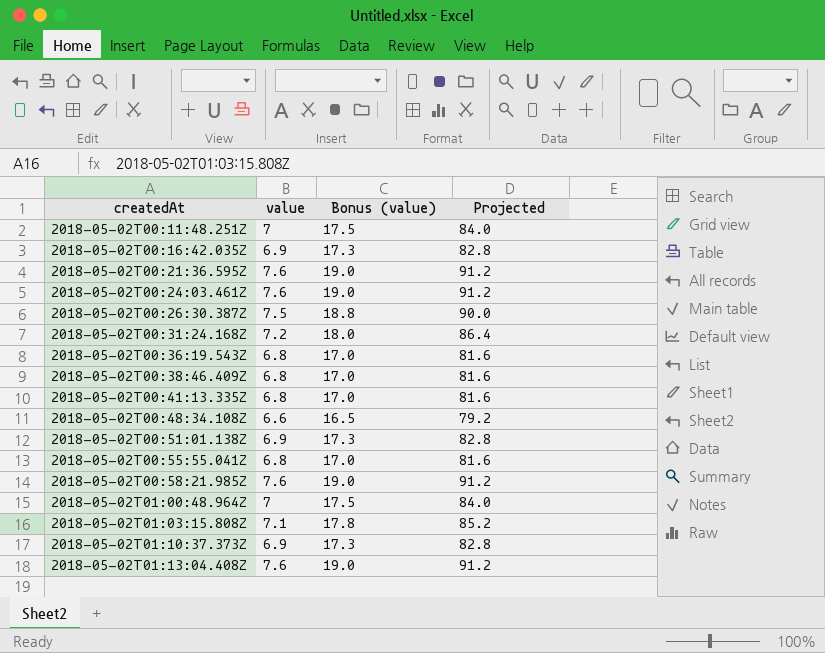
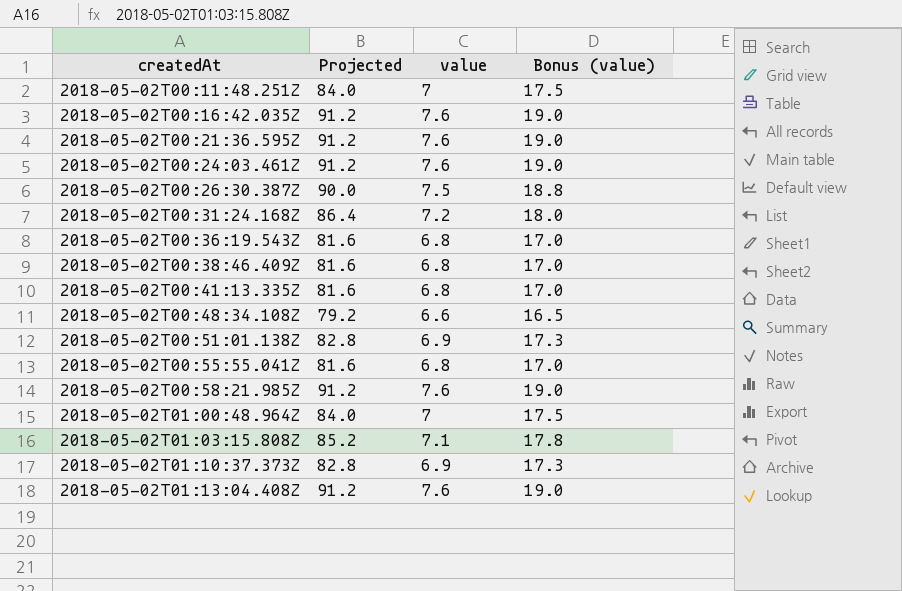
column Projected | position: 4 -> 2
2018-05-02T00:16:42.035Z | Projected: 82.8 -> 91.2
2018-05-02T00:16:42.035Z | value: 6.9 -> 7.6
2018-05-02T00:16:42.035Z | Bonus (value): 17.3 -> 19.0

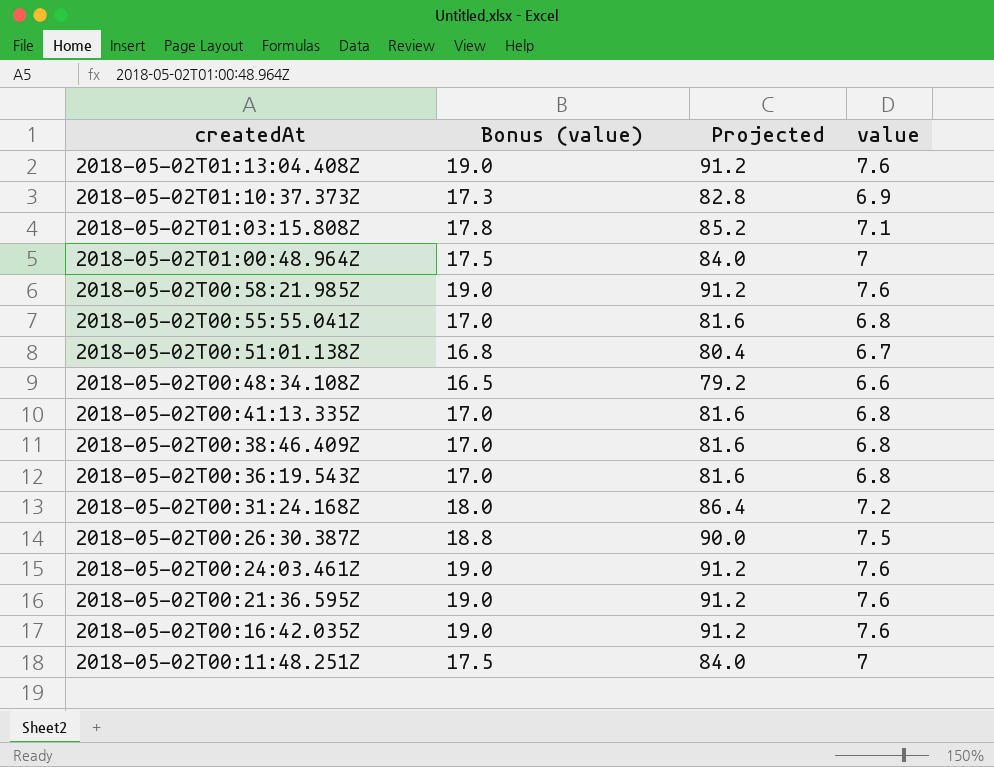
row order: createdAt ascending -> createdAt descending
column Bonus (value) | position: 4 -> 2
2018-05-02T00:51:01.138Z | Bonus (value): 17.3 -> 16.8
2018-05-02T00:51:01.138Z | Projected: 82.8 -> 80.4
2018-05-02T00:51:01.138Z | value: 6.9 -> 6.7

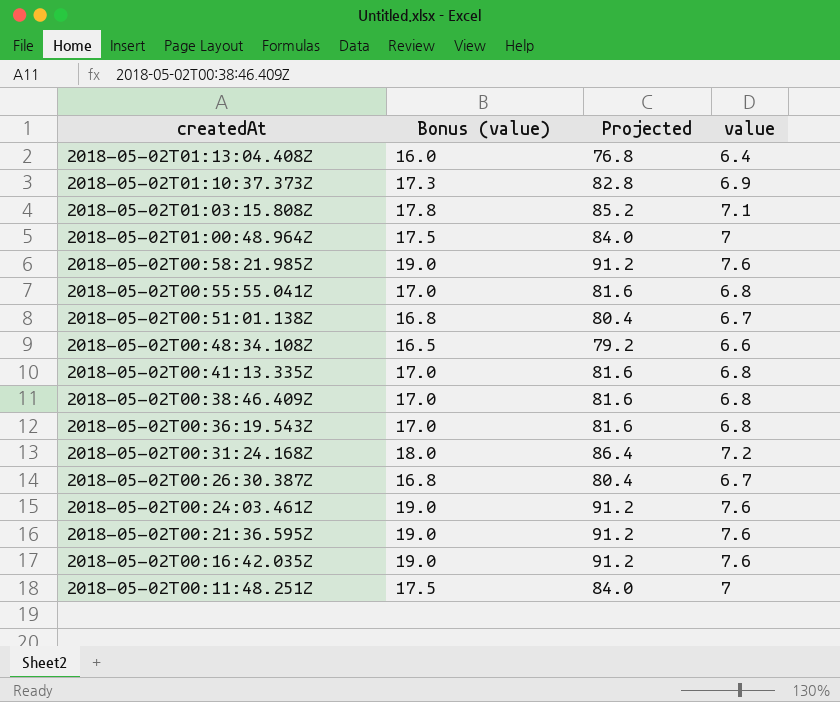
2018-05-02T01:13:04.408Z | Bonus (value): 19.0 -> 16.0
2018-05-02T01:13:04.408Z | Projected: 91.2 -> 76.8
2018-05-02T01:13:04.408Z | value: 7.6 -> 6.4
2018-05-02T00:26:30.387Z | Bonus (value): 18.8 -> 16.8
2018-05-02T00:26:30.387Z | Projected: 90.0 -> 80.4
2018-05-02T00:26:30.387Z | value: 7.5 -> 6.7

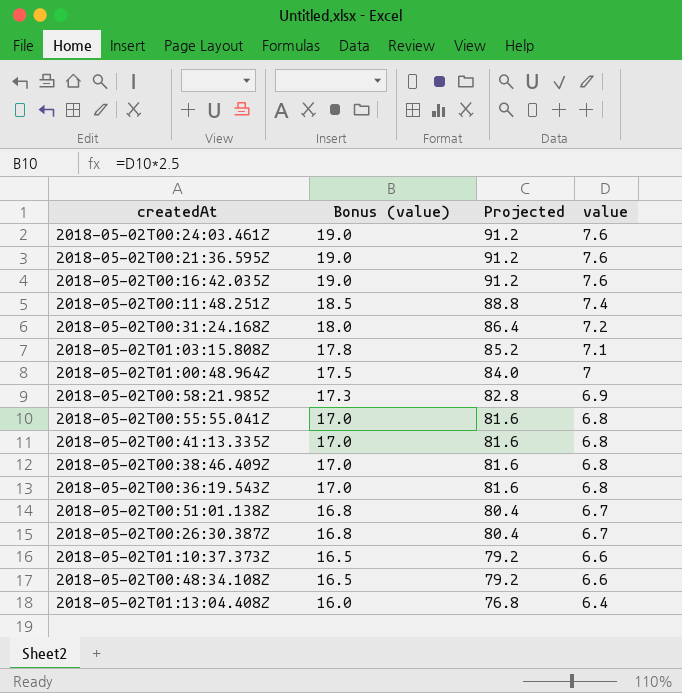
row order: createdAt descending -> Bonus (value) descending
2018-05-02T00:11:48.251Z | Bonus (value): 17.5 -> 18.5
2018-05-02T00:11:48.251Z | Projected: 84.0 -> 88.8
2018-05-02T00:11:48.251Z | value: 7 -> 7.4
2018-05-02T00:58:21.985Z | Bonus (value): 19.0 -> 17.3
2018-05-02T00:58:21.985Z | Projected: 91.2 -> 82.8
2018-05-02T00:58:21.985Z | value: 7.6 -> 6.9
2018-05-02T01:10:37.373Z | Bonus (value): 17.3 -> 16.5
2018-05-02T01:10:37.373Z | Projected: 82.8 -> 79.2
2018-05-02T01:10:37.373Z | value: 6.9 -> 6.6

